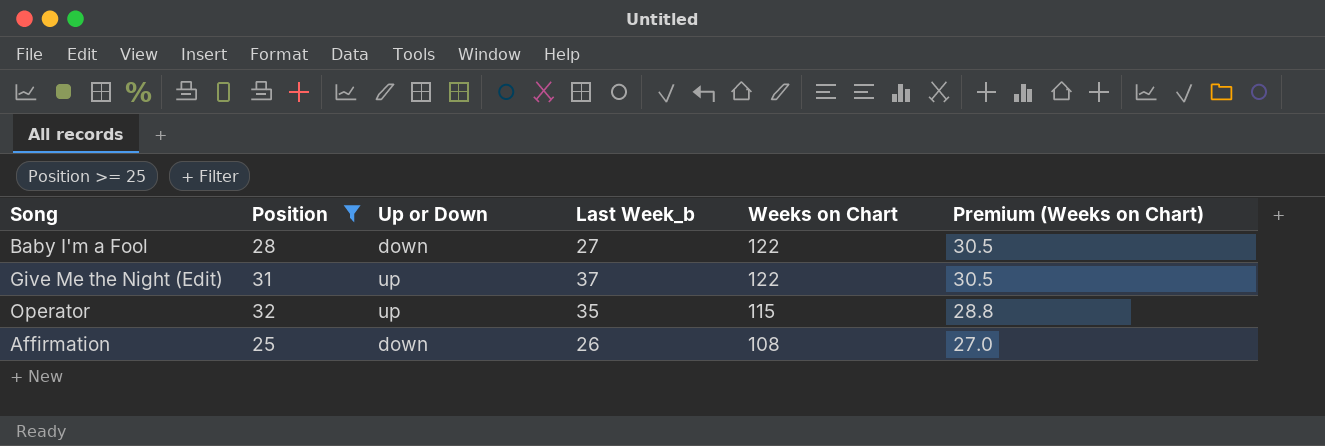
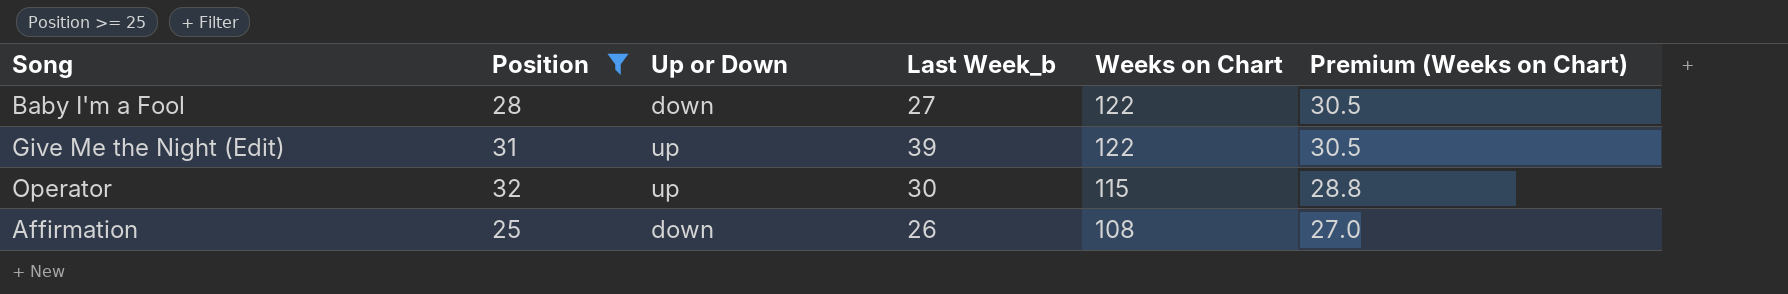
Give Me the Night (Edit) | Last Week_b: 37 -> 39
Operator | Last Week_b: 35 -> 30

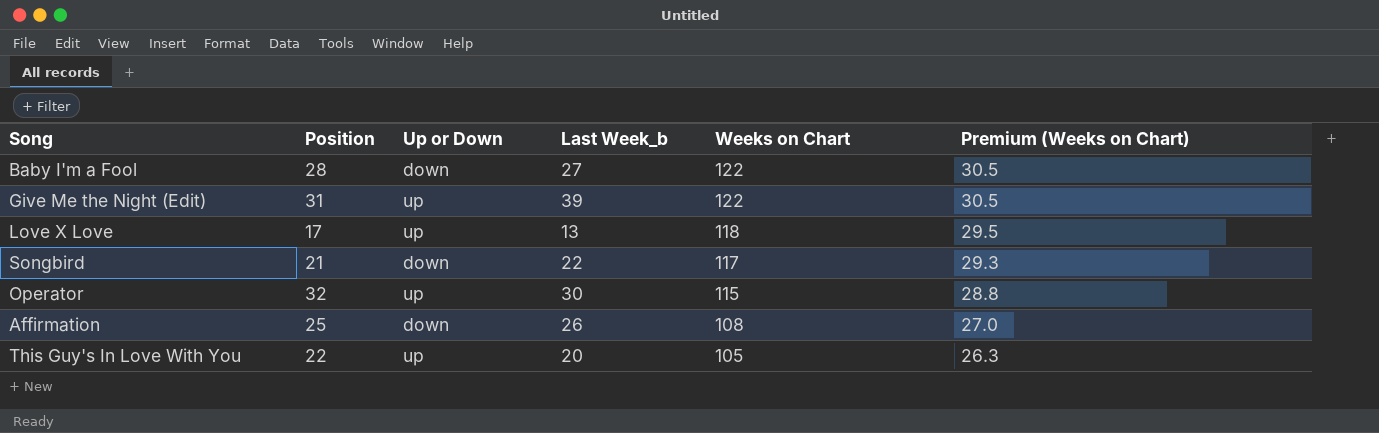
filter: Position >= 25 -> none

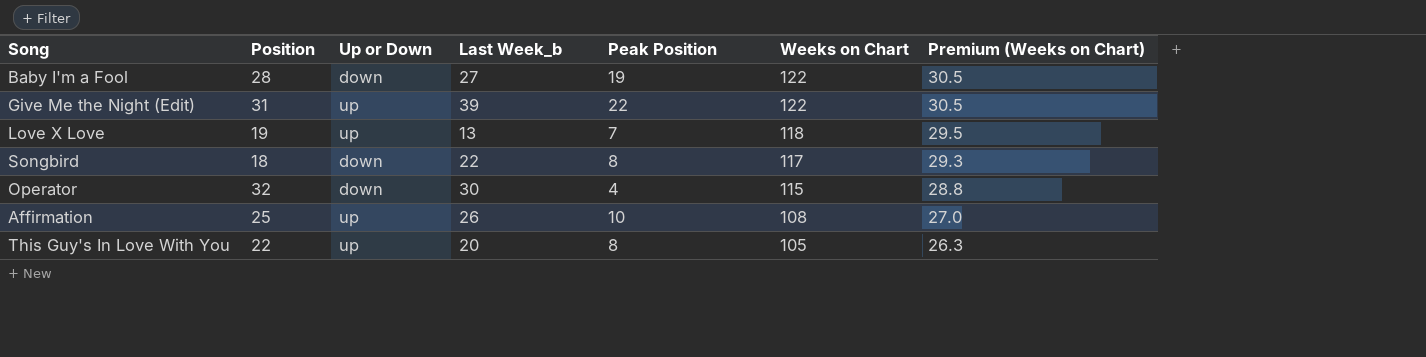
column Peak Position | position: none -> 5
Love X Love | Position: 17 -> 19
Songbird | Position: 21 -> 18
Operator | Up or Down: up -> down
Affirmation | Up or Down: down -> up

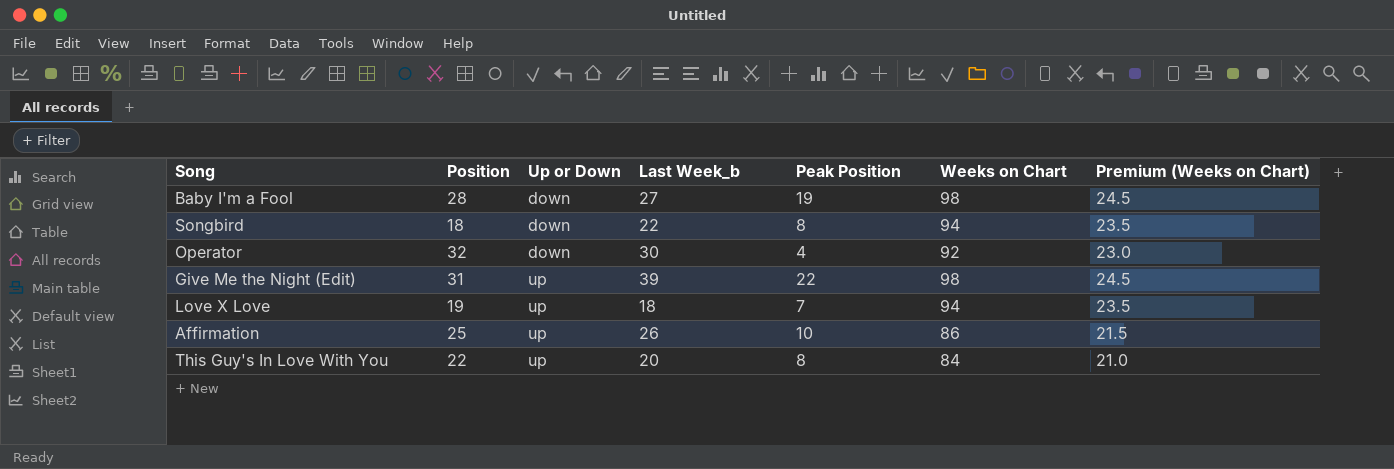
row order: Weeks on Chart descending -> Up or Down ascending
Baby I'm a Fool | Weeks on Chart: 122 -> 98
Baby I'm a Fool | Premium (Weeks on Chart): 30.5 -> 24.5
Songbird | Weeks on Chart: 117 -> 94
Songbird | Premium (Weeks on Chart): 29.3 -> 23.5
Operator | Weeks on Chart: 115 -> 92
Operator | Premium (Weeks on Chart): 28.8 -> 23.0
Give Me the Night (Edit) | Weeks on Chart: 122 -> 98
Give Me the Night (Edit) | Premium (Weeks on Chart): 30.5 -> 24.5
Love X Love | Last Week_b: 13 -> 18
Love X Love | Weeks on Chart: 118 -> 94
Love X Love | Premium (Weeks on Chart): 29.5 -> 23.5
Affirmation | Weeks on Chart: 108 -> 86
Affirmation | Premium (Weeks on Chart): 27.0 -> 21.5
This Guy's In Love With You | Weeks on Chart: 105 -> 84
This Guy's In Love With You | Premium (Weeks on Chart): 26.3 -> 21.0

